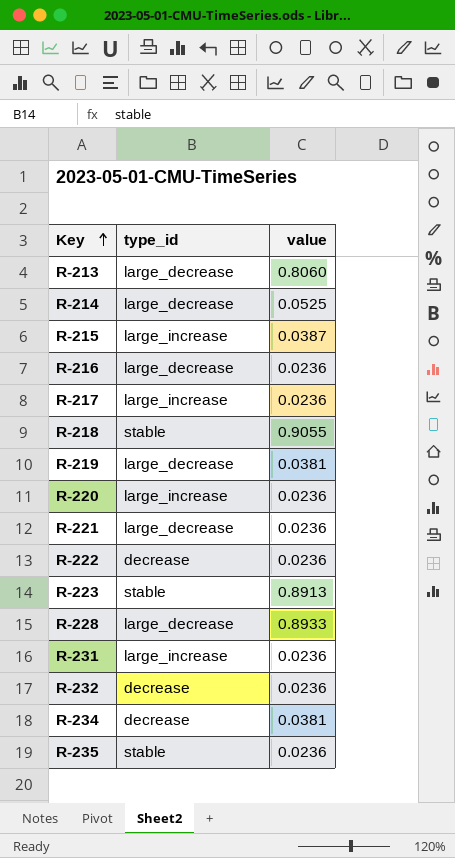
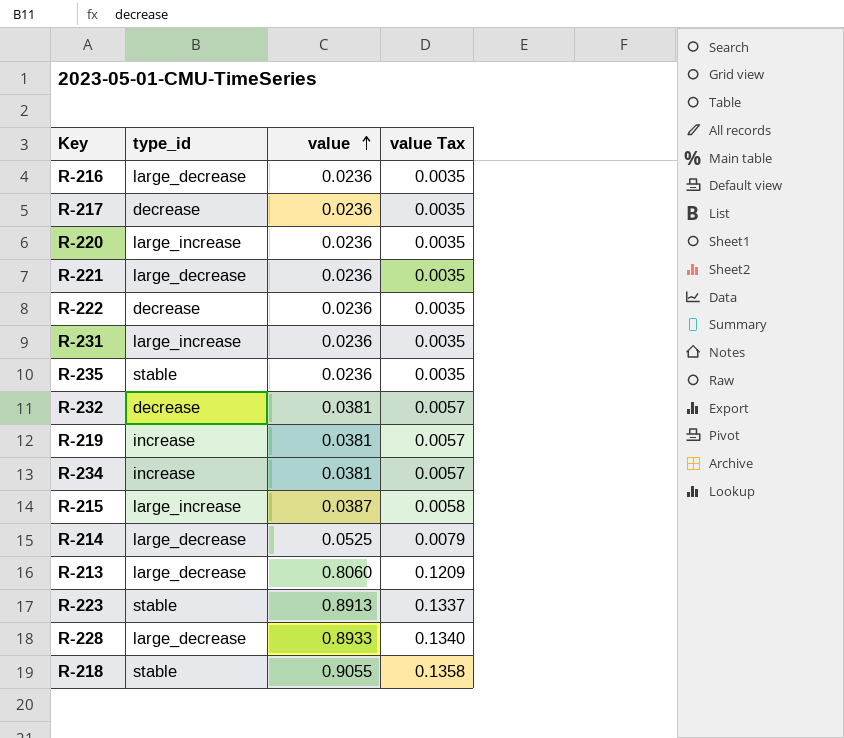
row order: Key ascending -> value ascending
column value Tax | formula: none -> [value] * 0.15
R-217 | type_id: large_increase -> decrease
R-232 | value: 0.0236 -> 0.0381
R-219 | type_id: large_decrease -> increase
R-234 | type_id: decrease -> increase

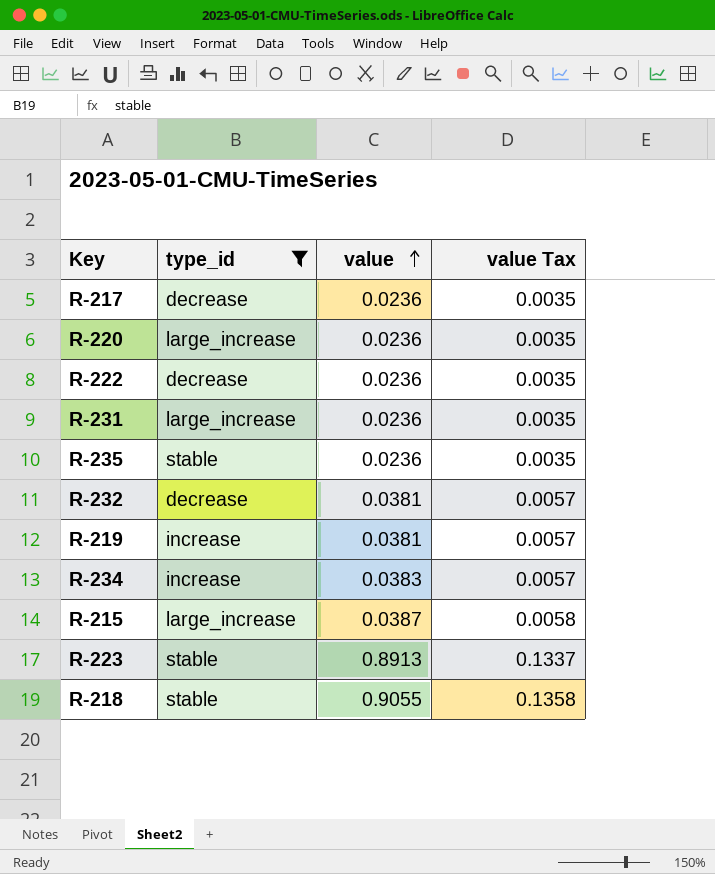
filter: none -> type_id != large_decrease
R-234 | value: 0.0381 -> 0.0383

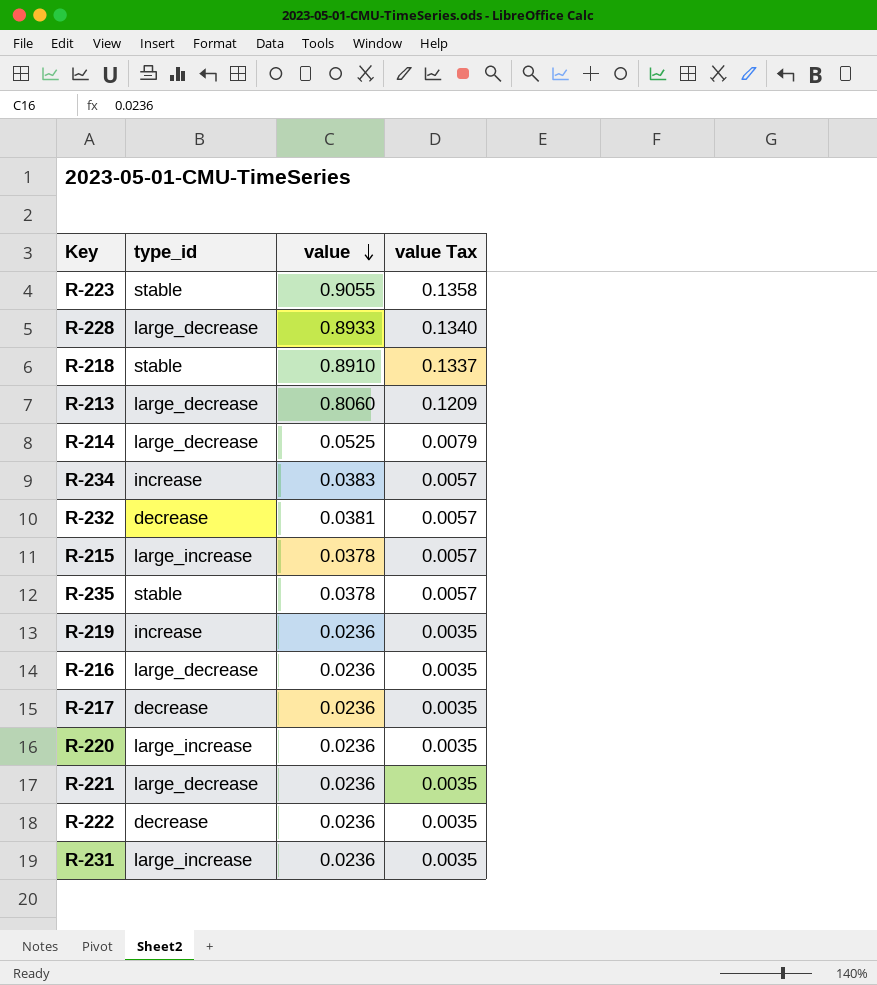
filter: type_id != large_decrease -> none
row order: value ascending -> value descending
R-223 | value: 0.8913 -> 0.9055
R-223 | value Tax: 0.1337 -> 0.1358
R-218 | value: 0.9055 -> 0.8910
R-218 | value Tax: 0.1358 -> 0.1337
R-215 | value: 0.0387 -> 0.0378
R-215 | value Tax: 0.0058 -> 0.0057
R-235 | value: 0.0236 -> 0.0378
R-235 | value Tax: 0.0035 -> 0.0057
R-219 | value: 0.0381 -> 0.0236
R-219 | value Tax: 0.0057 -> 0.0035

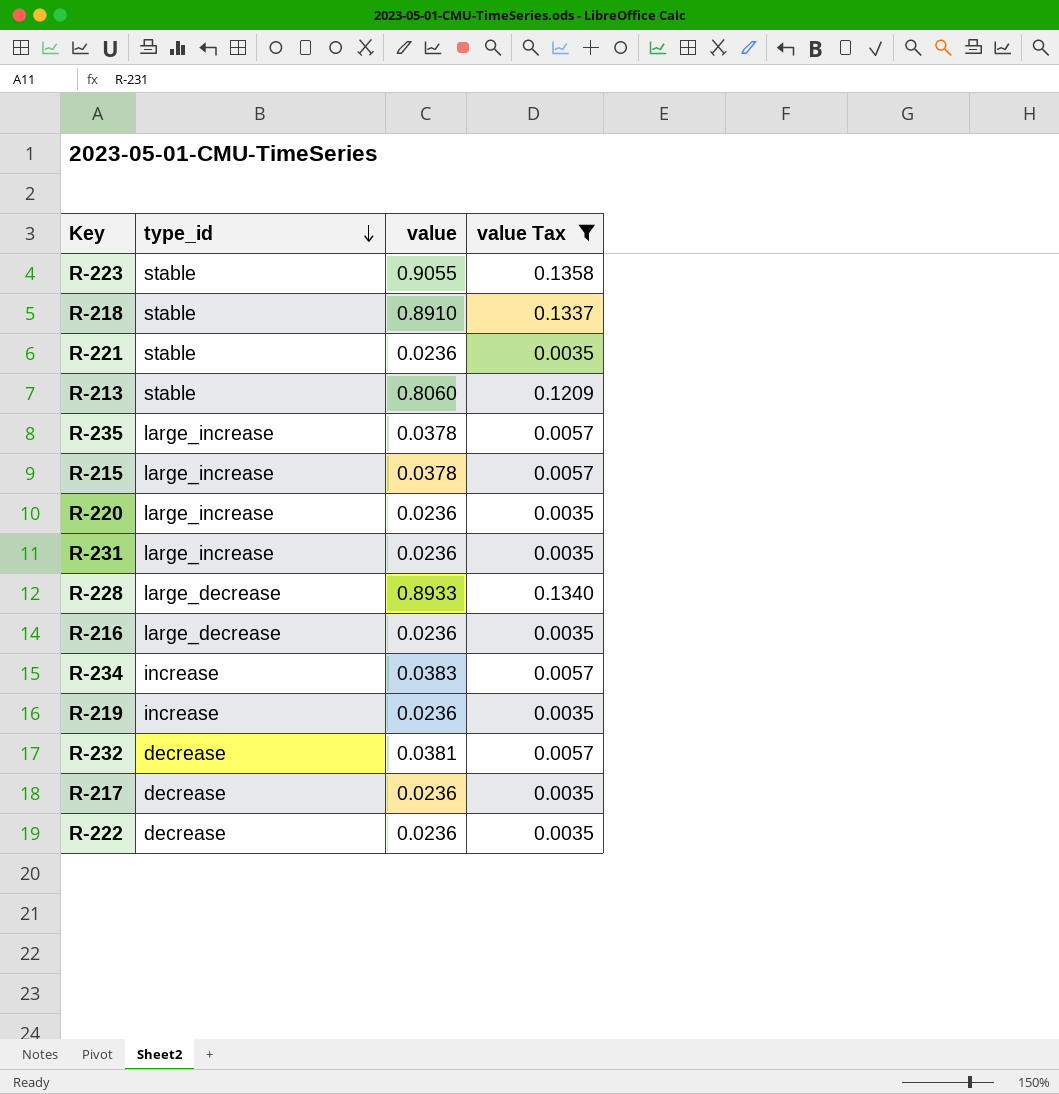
filter: none -> value Tax != 0.0079
row order: value descending -> type_id descending
R-221 | type_id: large_decrease -> stable
R-213 | type_id: large_decrease -> stable
R-235 | type_id: stable -> large_increase

